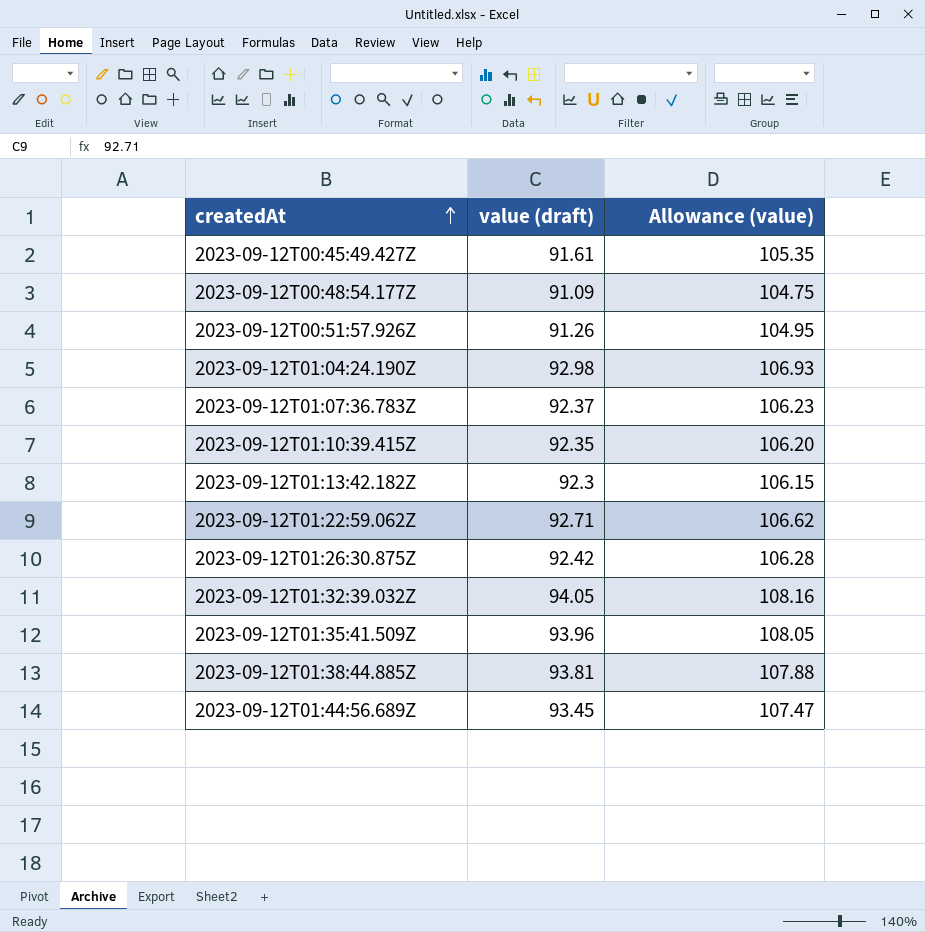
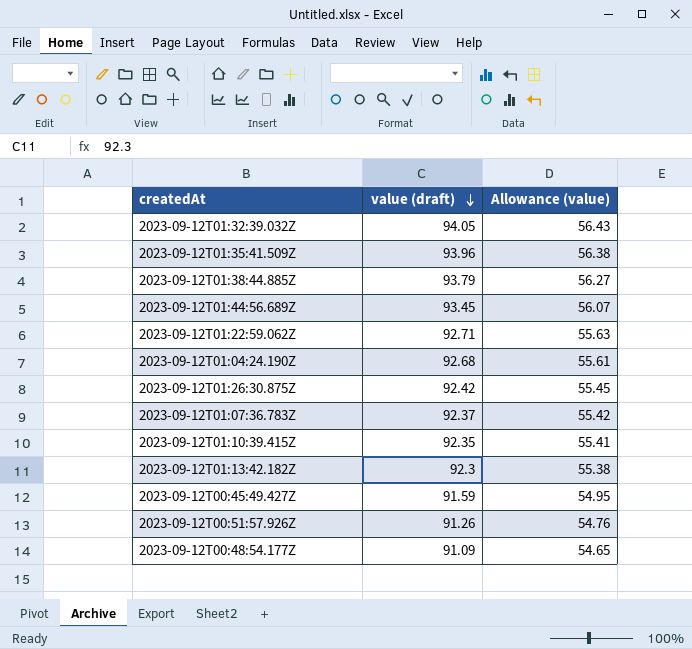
row order: createdAt ascending -> value (draft) descending
column Allowance (value) | formula: [value (draft)] * 1.15 -> [value (draft)] * 0.6
2023-09-12T01:38:44.885Z | value (draft): 93.81 -> 93.79
2023-09-12T01:04:24.190Z | value (draft): 92.98 -> 92.68
2023-09-12T00:45:49.427Z | value (draft): 91.61 -> 91.59

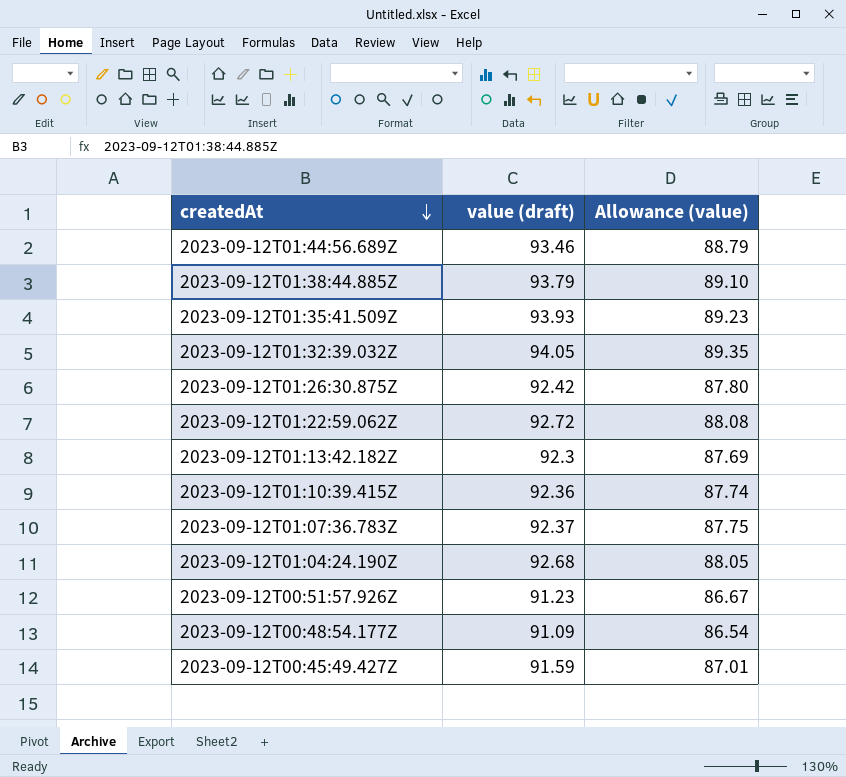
row order: value (draft) descending -> createdAt descending
column Allowance (value) | formula: [value (draft)] * 0.6 -> [value (draft)] * 0.95
2023-09-12T01:44:56.689Z | value (draft): 93.45 -> 93.46
2023-09-12T01:35:41.509Z | value (draft): 93.96 -> 93.93
2023-09-12T01:22:59.062Z | value (draft): 92.71 -> 92.72
2023-09-12T01:10:39.415Z | value (draft): 92.35 -> 92.36
2023-09-12T00:51:57.926Z | value (draft): 91.26 -> 91.23

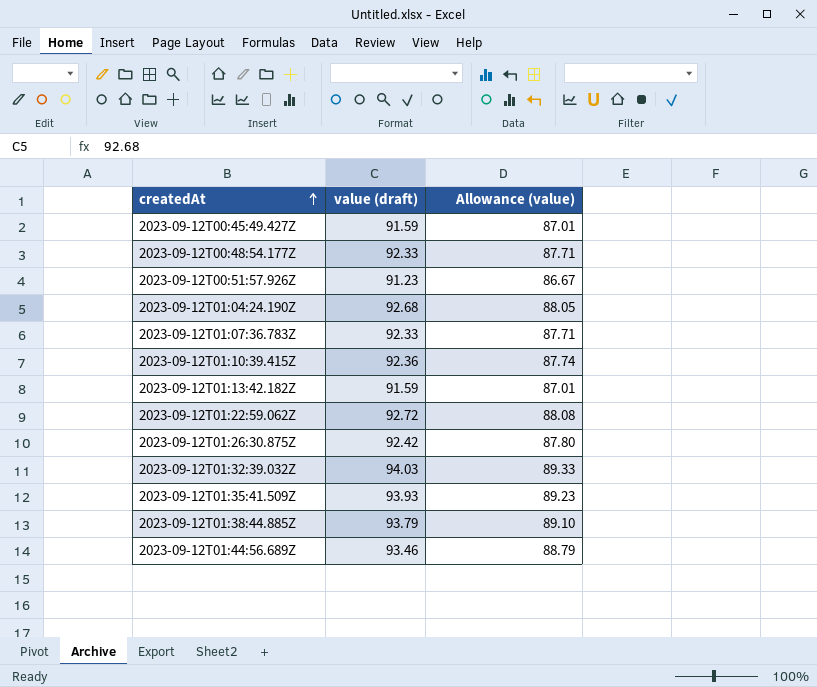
row order: createdAt descending -> createdAt ascending
2023-09-12T00:48:54.177Z | value (draft): 91.09 -> 92.33
2023-09-12T00:48:54.177Z | Allowance (value): 86.54 -> 87.71
2023-09-12T01:07:36.783Z | value (draft): 92.37 -> 92.33
2023-09-12T01:07:36.783Z | Allowance (value): 87.75 -> 87.71
2023-09-12T01:13:42.182Z | value (draft): 92.3 -> 91.59
2023-09-12T01:13:42.182Z | Allowance (value): 87.69 -> 87.01
2023-09-12T01:32:39.032Z | value (draft): 94.05 -> 94.03
2023-09-12T01:32:39.032Z | Allowance (value): 89.35 -> 89.33

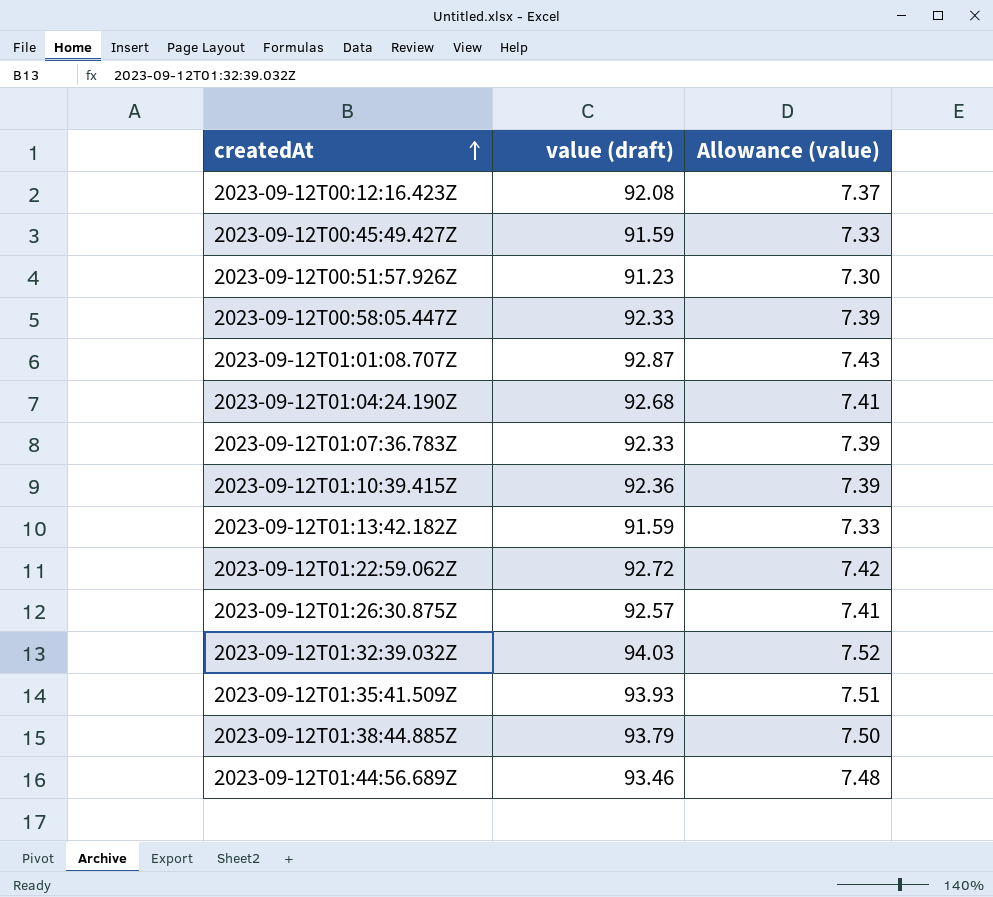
column Allowance (value) | formula: [value (draft)] * 0.95 -> [value (draft)] * 0.08
row 2023-09-12T00:48:54.177Z: 92.33 | 87.71 -> none
row 2023-09-12T00:12:16.423Z: none -> 92.08 | 7.37
row 2023-09-12T00:58:05.447Z: none -> 92.33 | 7.39
row 2023-09-12T01:01:08.707Z: none -> 92.87 | 7.43
2023-09-12T01:26:30.875Z | value (draft): 92.42 -> 92.57

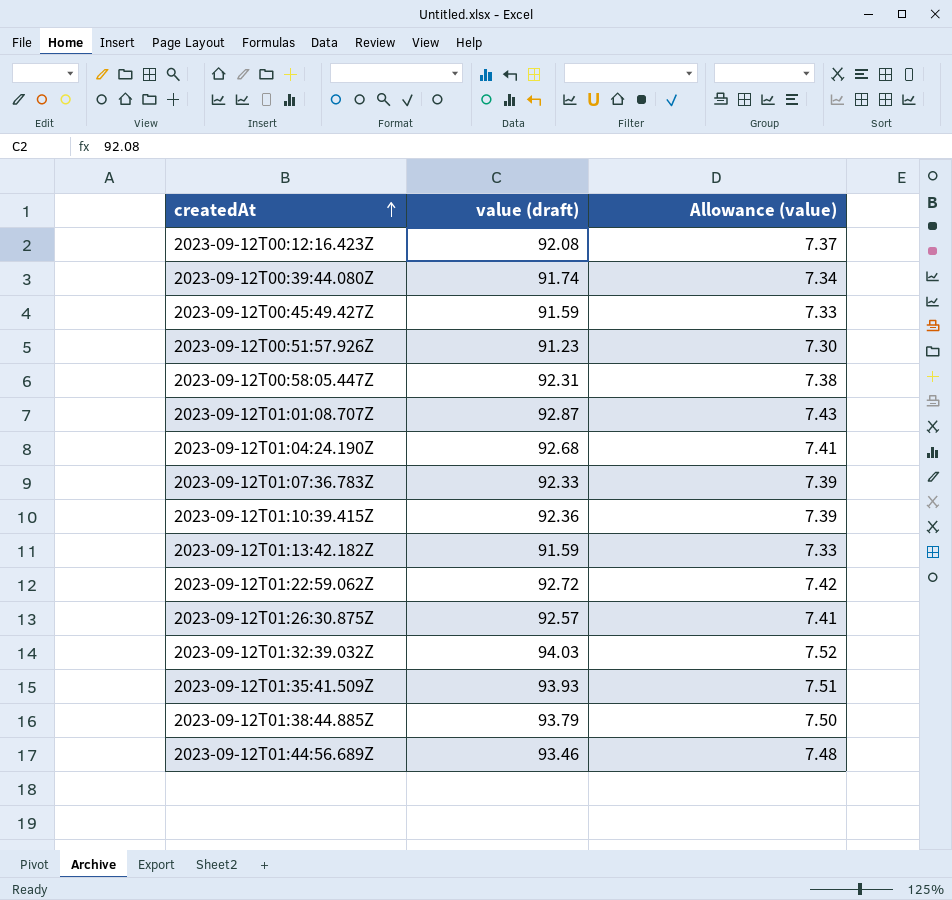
row 2023-09-12T00:39:44.080Z: none -> 91.74 | 7.34
2023-09-12T00:58:05.447Z | value (draft): 92.33 -> 92.31
2023-09-12T00:58:05.447Z | Allowance (value): 7.39 -> 7.38

